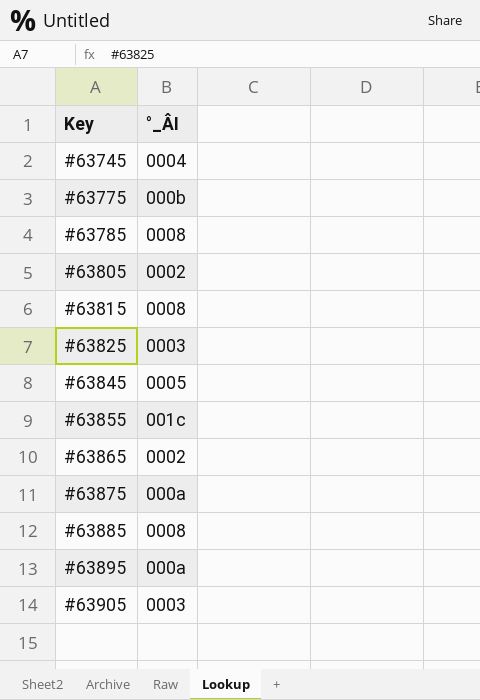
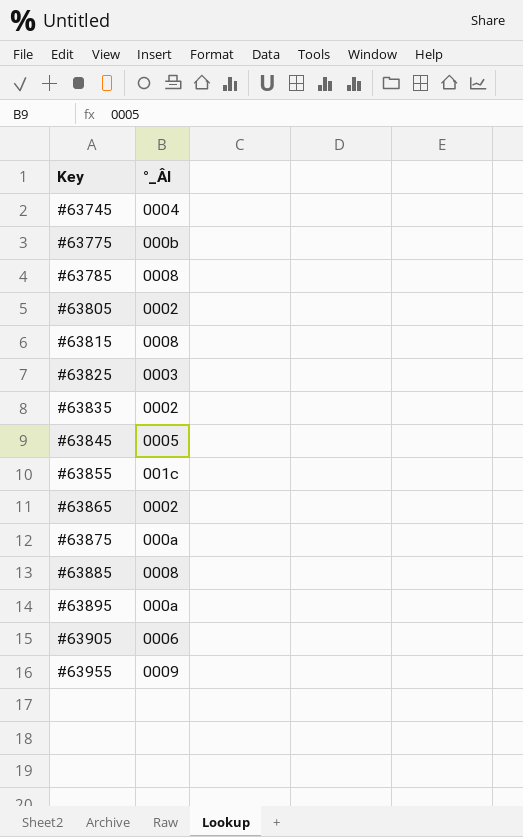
row #63835: none -> 0002
#63905 | °_ÂI: 0003 -> 0006
row #63955: none -> 0009

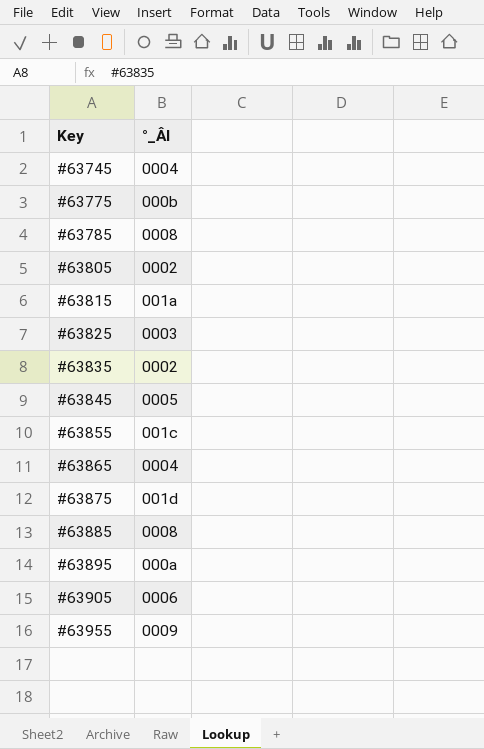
#63815 | °_ÂI: 0008 -> 001a
#63865 | °_ÂI: 0002 -> 0004
#63875 | °_ÂI: 000a -> 001d

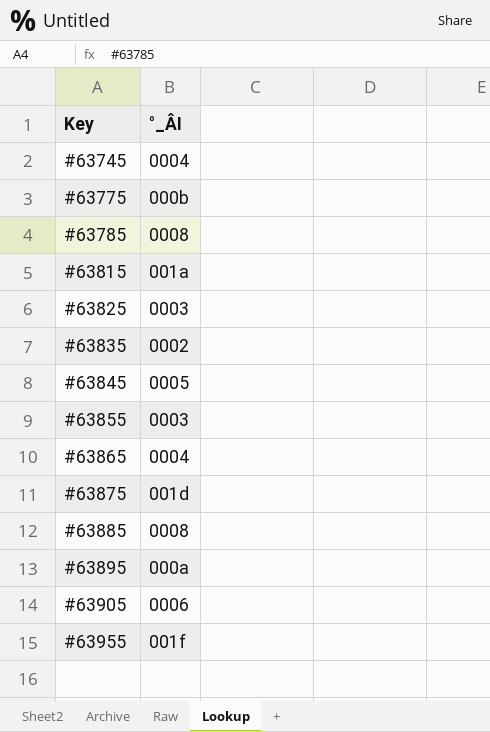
row #63805: 0002 -> none
#63855 | °_ÂI: 001c -> 0003
#63955 | °_ÂI: 0009 -> 001f

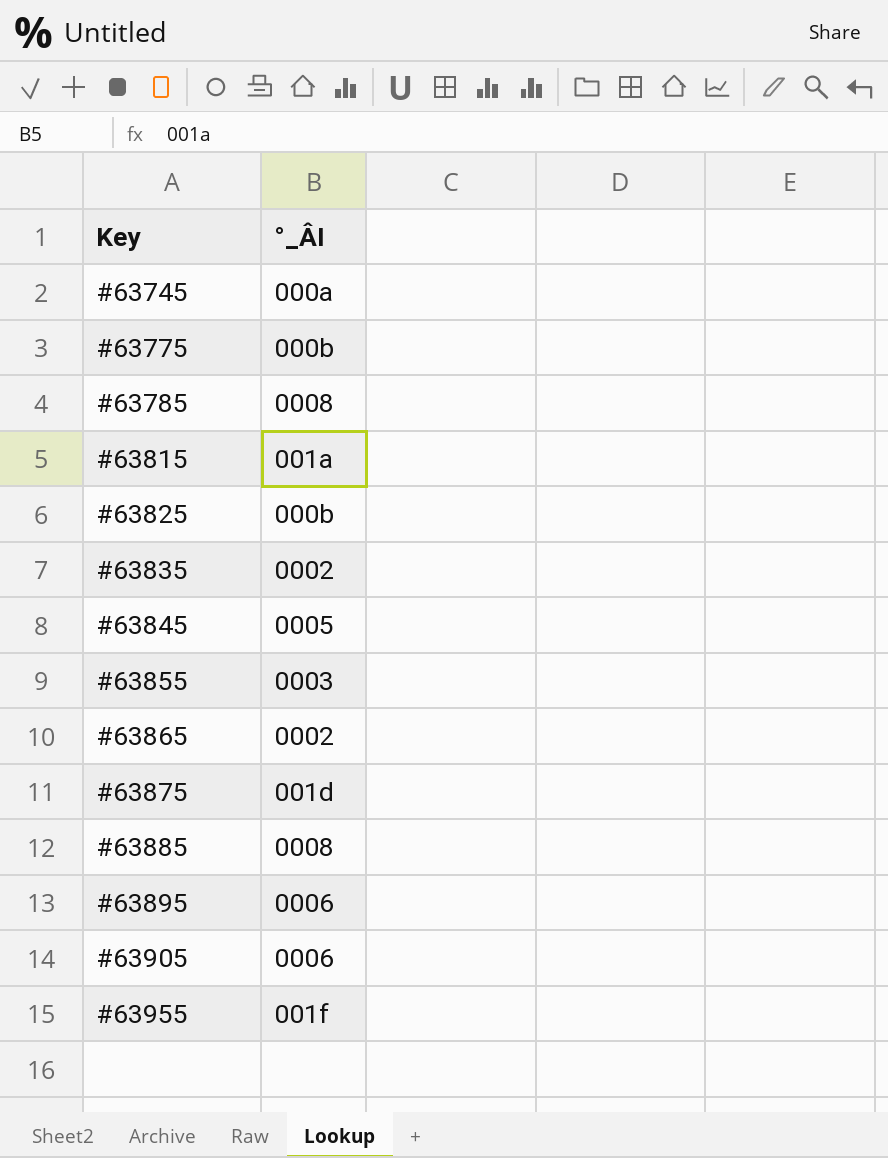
#63745 | °_ÂI: 0004 -> 000a
#63825 | °_ÂI: 0003 -> 000b
#63865 | °_ÂI: 0004 -> 0002
#63895 | °_ÂI: 000a -> 0006

